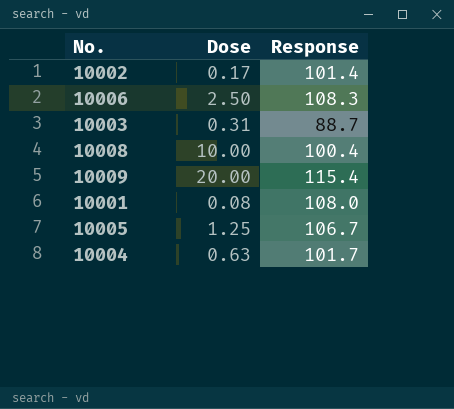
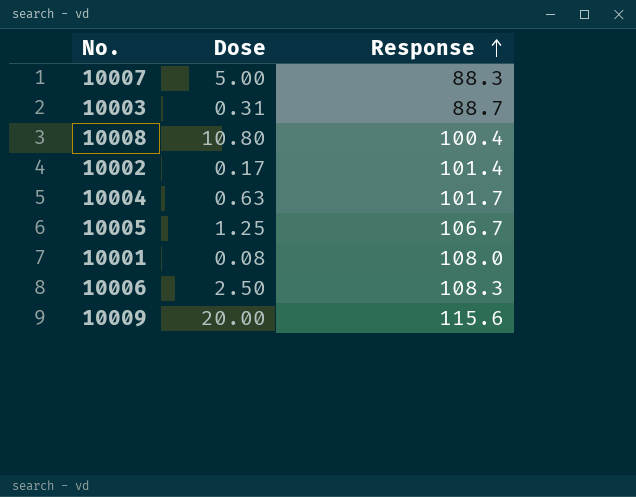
row order: none -> Response ascending
row 10007: none -> 5.00 | 88.3
10008 | Dose: 10.00 -> 10.80
10009 | Response: 115.4 -> 115.6

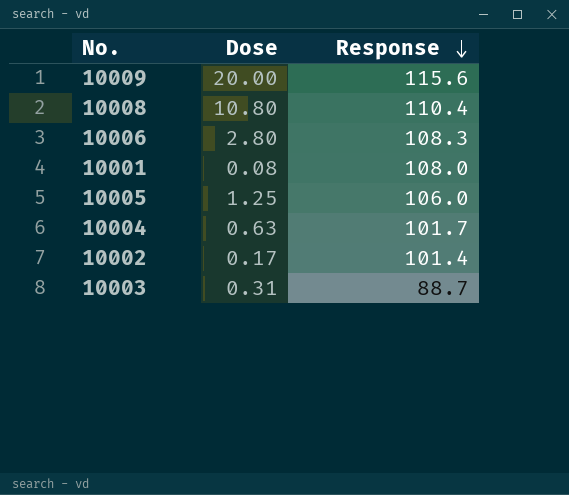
row order: Response ascending -> Response descending
row 10007: 5.00 | 88.3 -> none
10008 | Response: 100.4 -> 110.4
10006 | Dose: 2.50 -> 2.80
10005 | Response: 106.7 -> 106.0

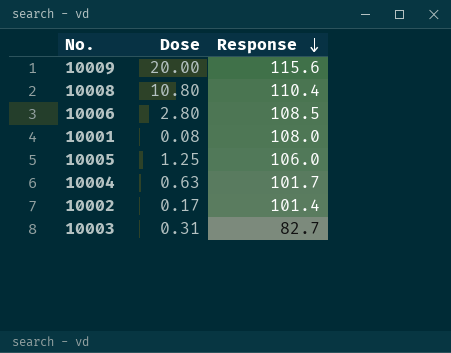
10006 | Response: 108.3 -> 108.5
10003 | Response: 88.7 -> 82.7

